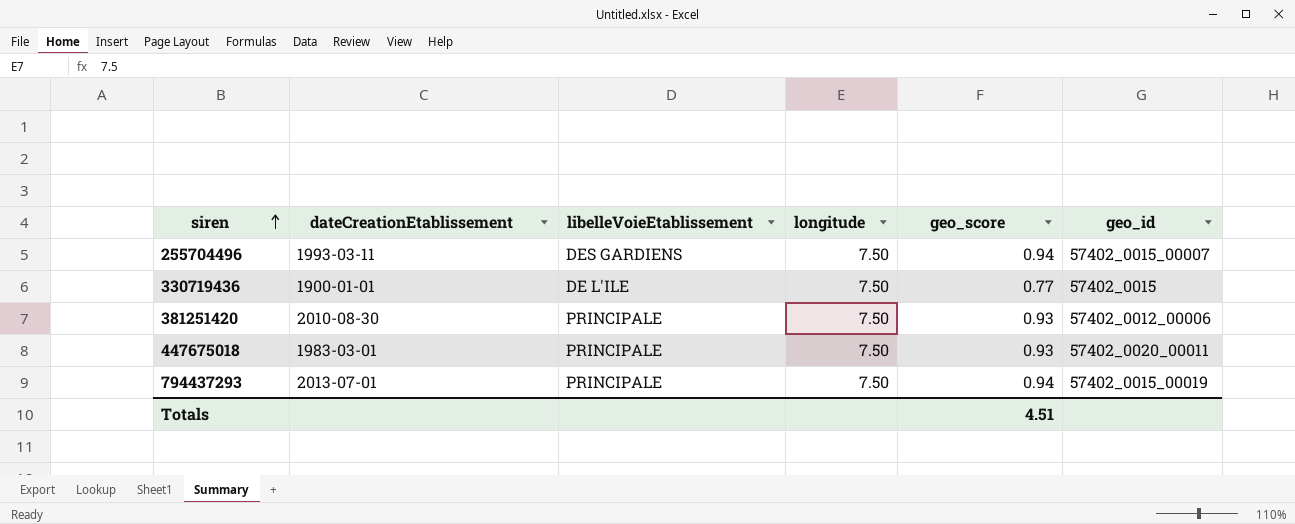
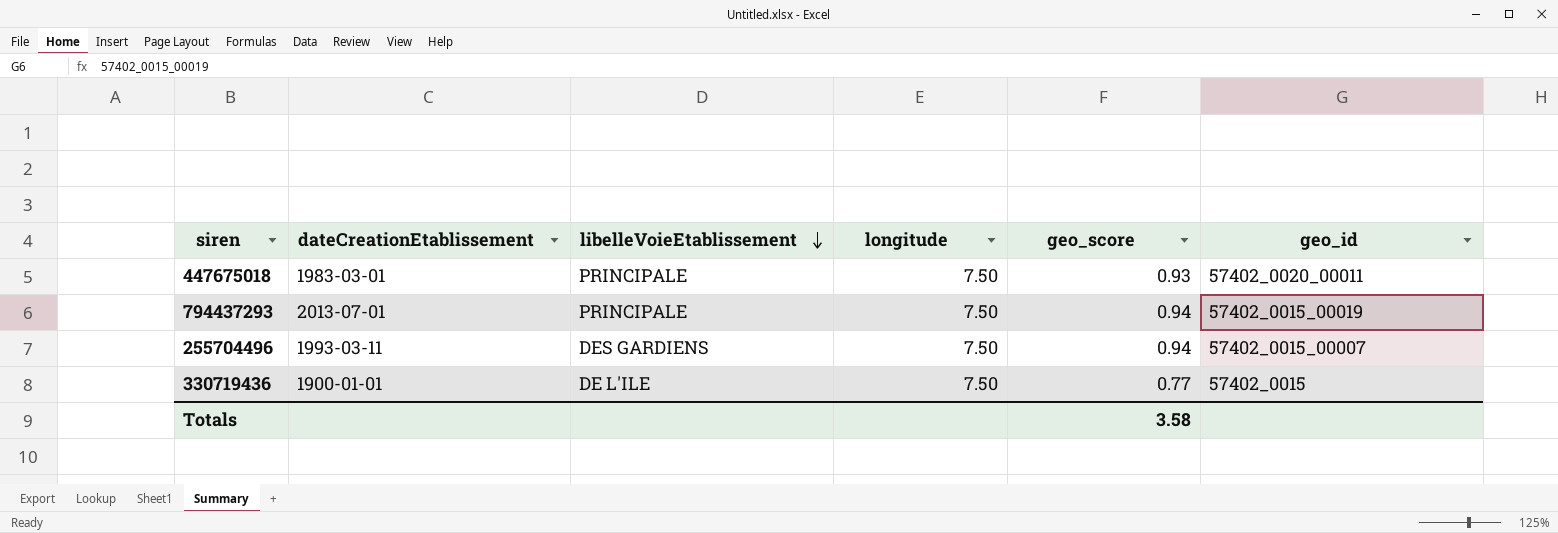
row order: siren ascending -> libelleVoieEtablissement descending
row 381251420: 2010-08-30 | PRINCIPALE | 7.50 | 0.93 | 57402_0012_00006 -> none
Totals | geo_score: 4.51 -> 3.58

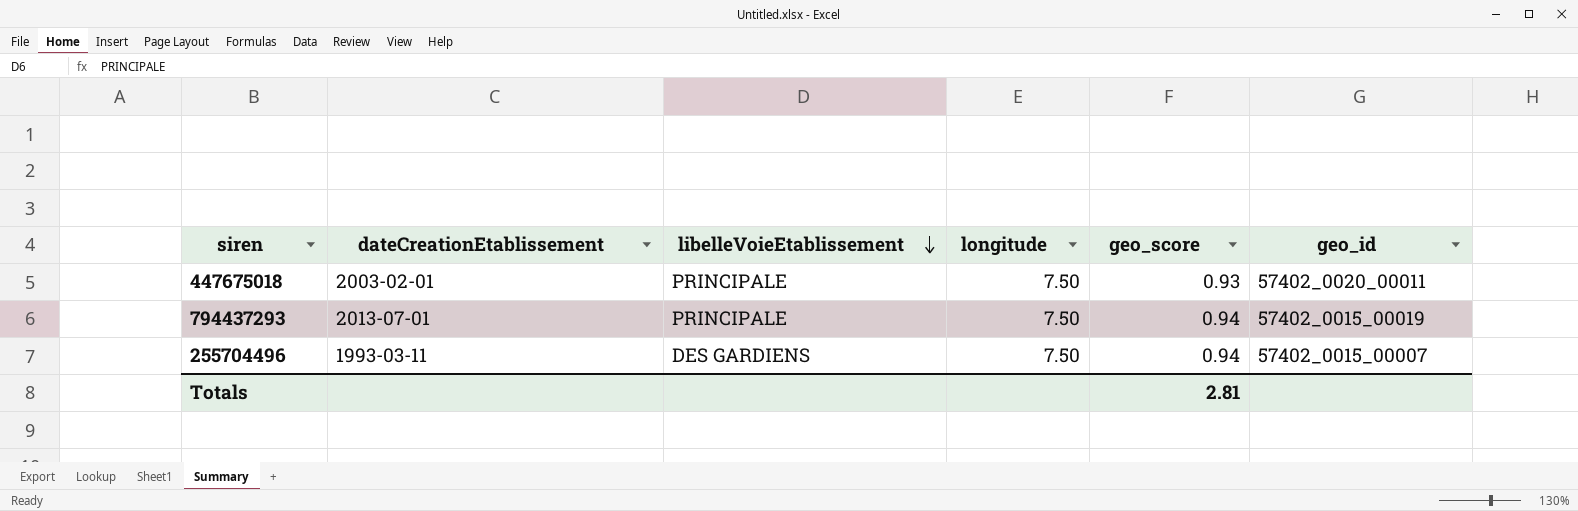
row 330719436: 1900-01-01 | DE L'ILE | 7.50 | 0.77 | 57402_0015 -> none
447675018 | dateCreationEtablissement: 1983-03-01 -> 2003-02-01
Totals | geo_score: 3.58 -> 2.81

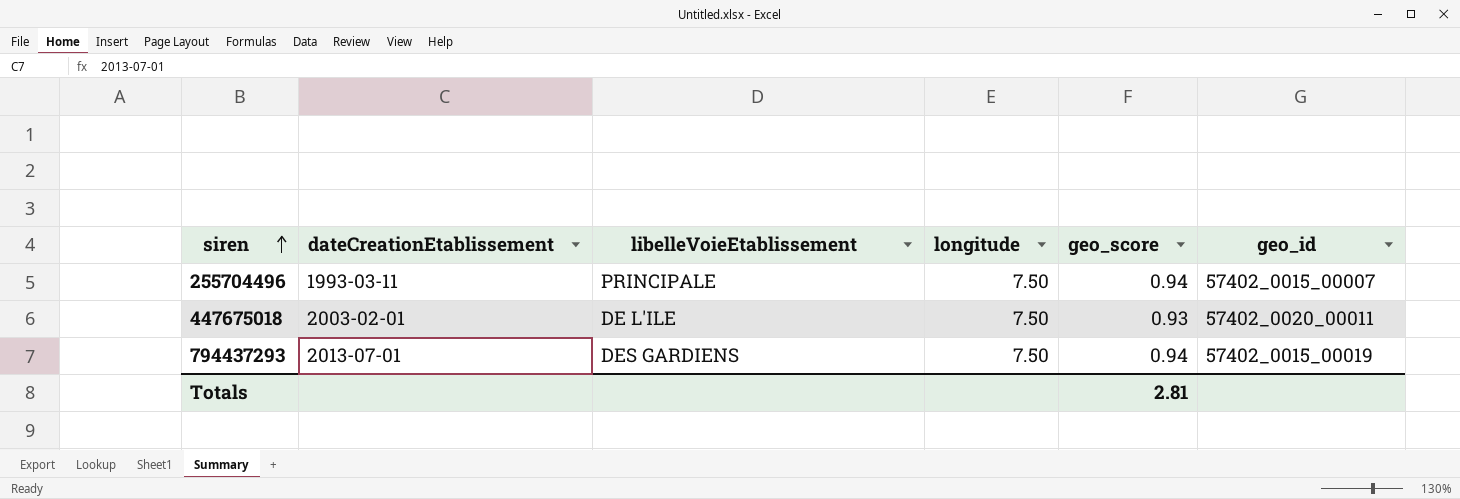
row order: libelleVoieEtablissement descending -> siren ascending
255704496 | libelleVoieEtablissement: DES GARDIENS -> PRINCIPALE
447675018 | libelleVoieEtablissement: PRINCIPALE -> DE L'ILE
794437293 | libelleVoieEtablissement: PRINCIPALE -> DES GARDIENS

